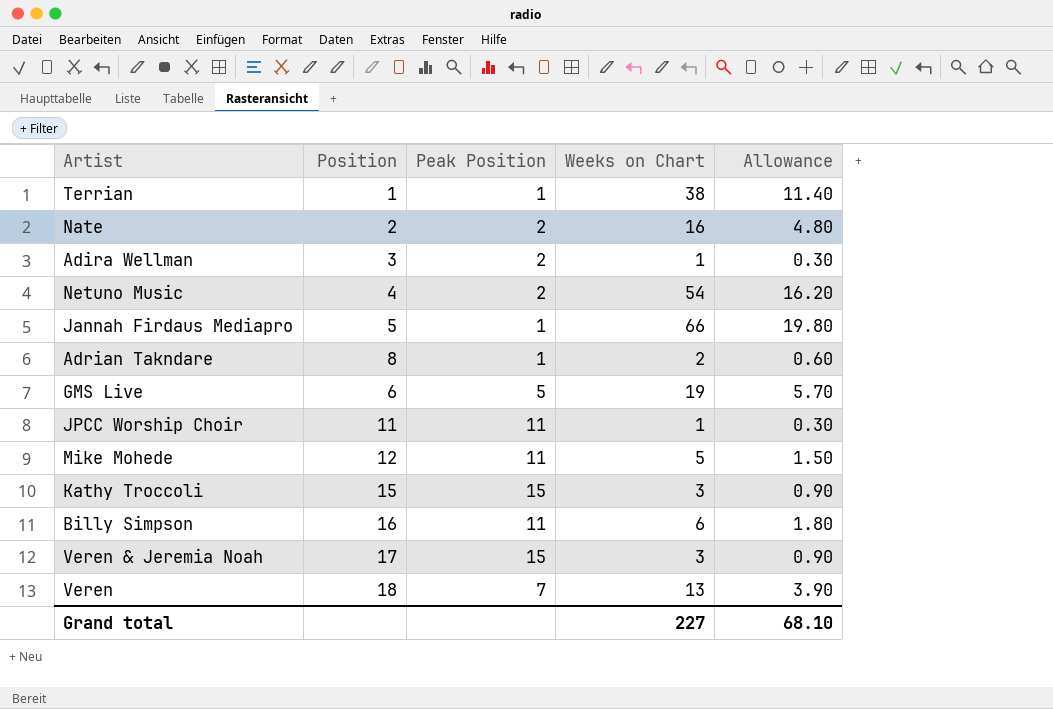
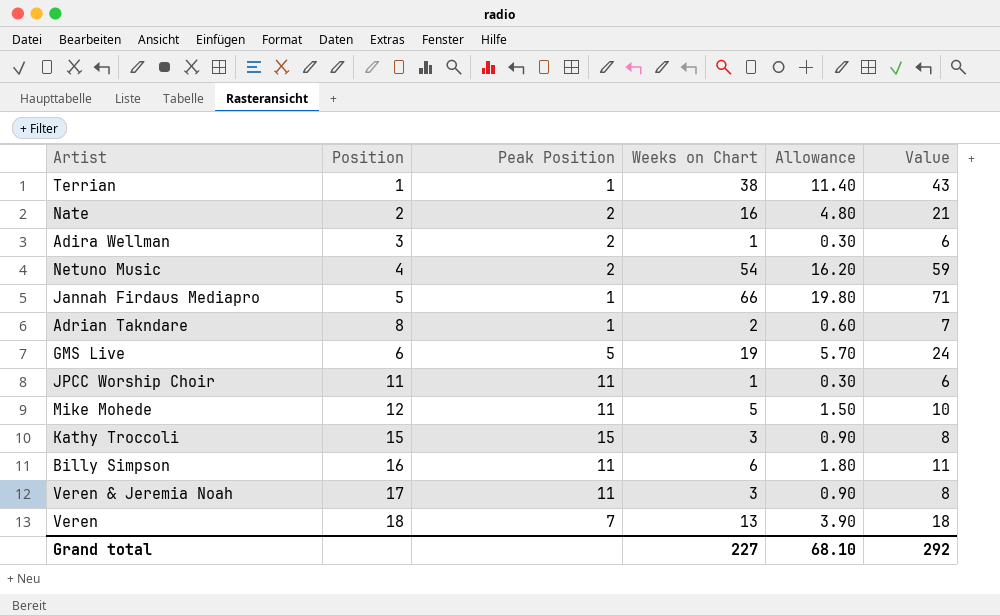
column Value | formula: none -> [Weeks on Chart] + 5
Veren & Jeremia Noah | Peak Position: 15 -> 11

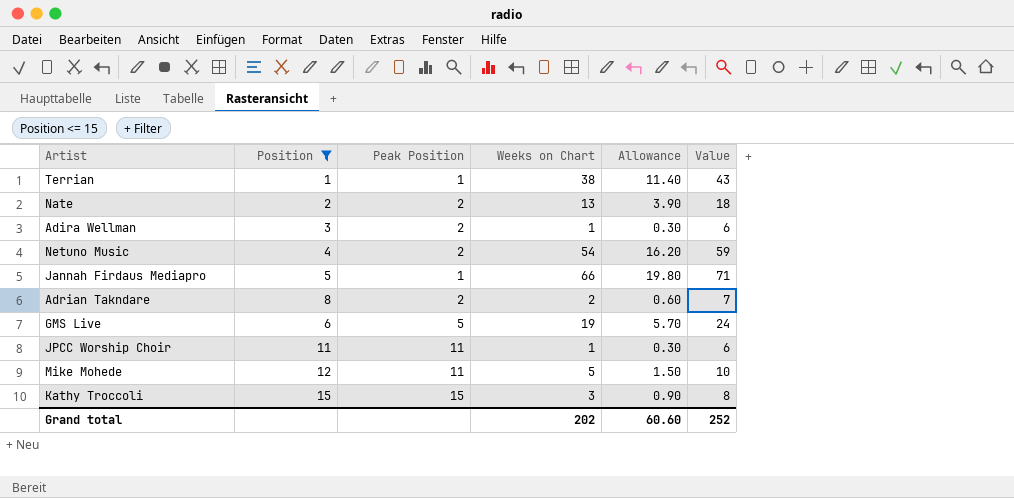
filter: none -> Position <= 15
Nate | Weeks on Chart: 16 -> 13
Nate | Allowance: 4.80 -> 3.90
Nate | Value: 21 -> 18
Adrian Takndare | Peak Position: 1 -> 2
Grand total | Weeks on Chart: 227 -> 202
Grand total | Allowance: 68.10 -> 60.60
Grand total | Value: 292 -> 252

